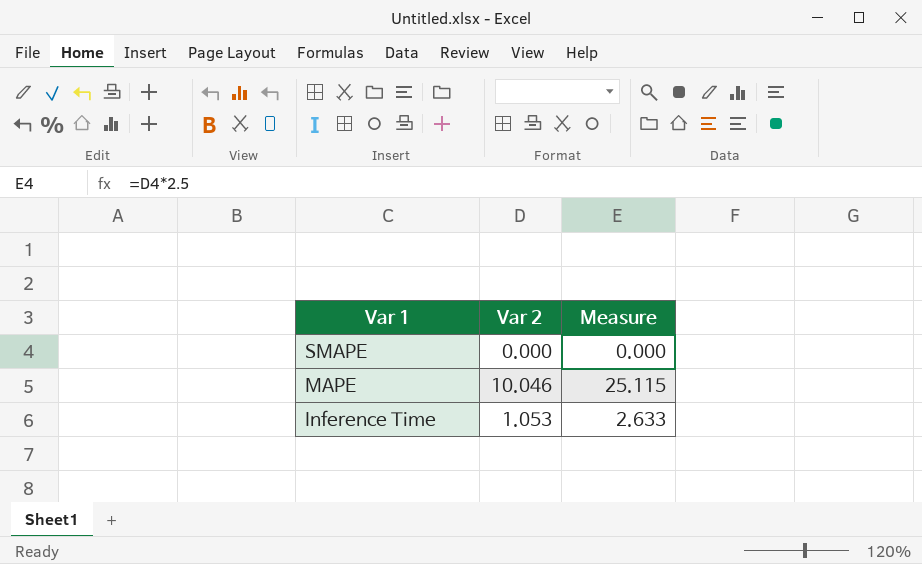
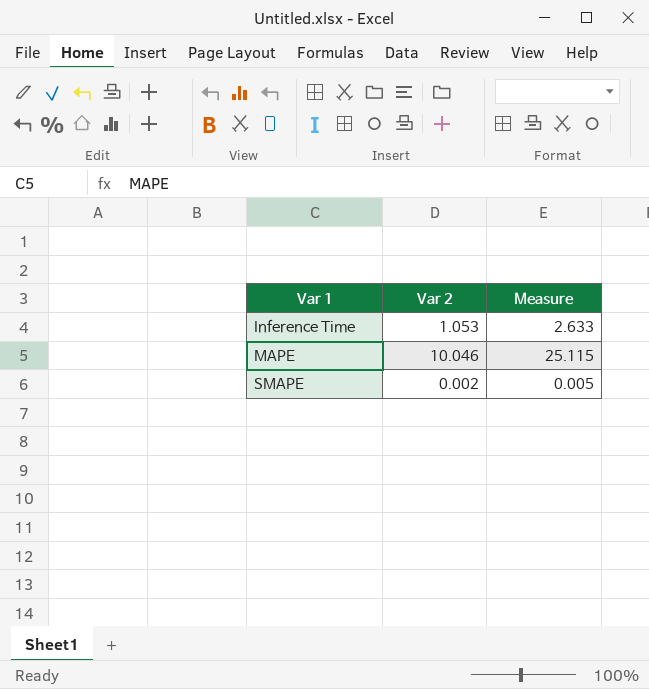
row order: Var 1 descending -> Var 1 ascending
SMAPE | Var 2: 0.000 -> 0.002
SMAPE | Measure: 0.000 -> 0.005

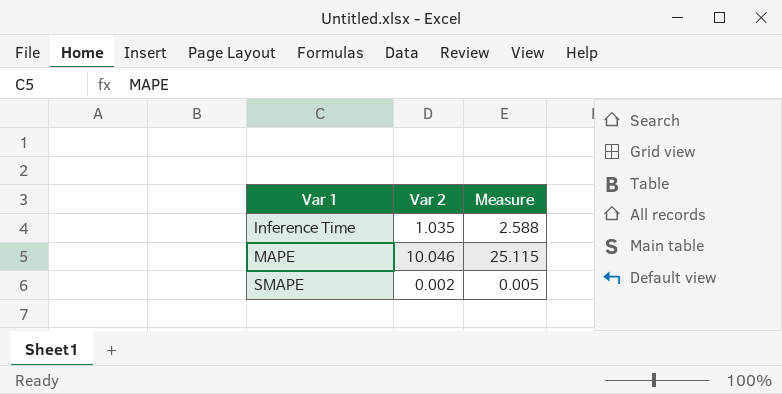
Inference Time | Var 2: 1.053 -> 1.035
Inference Time | Measure: 2.633 -> 2.588

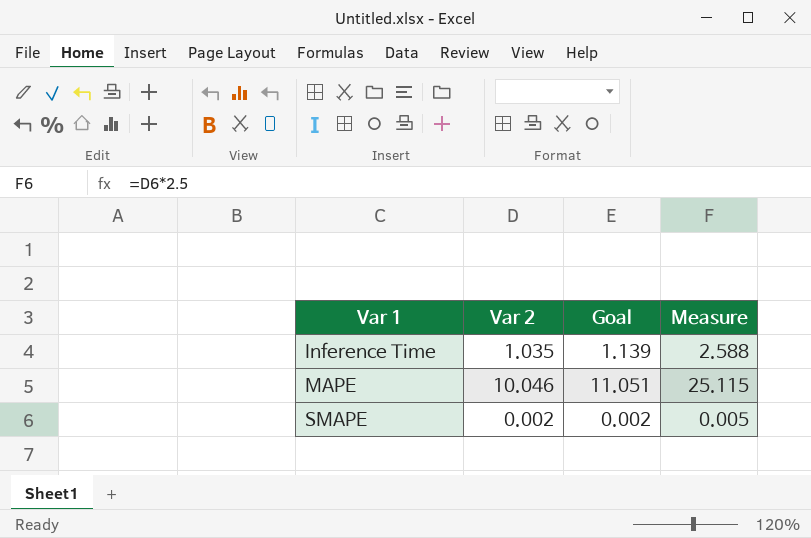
column Goal | formula: none -> [Var 2] * 1.1

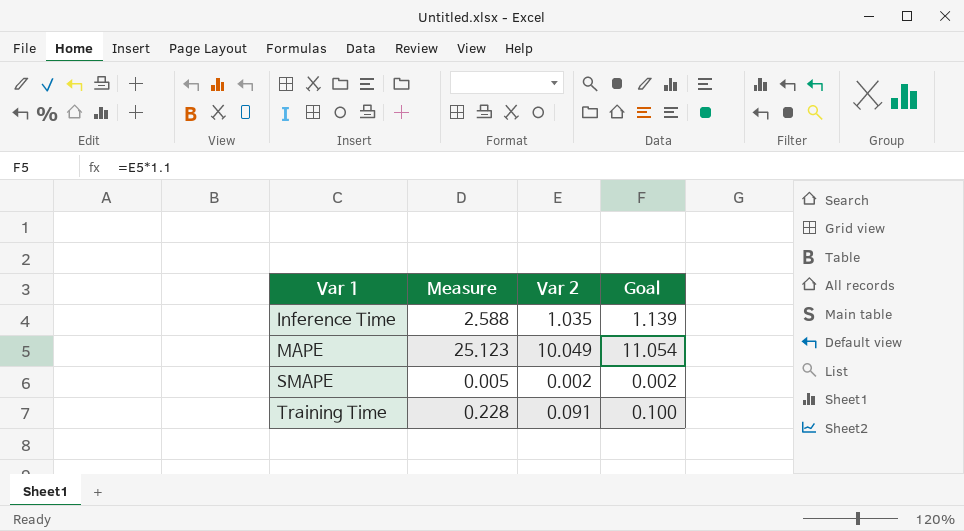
column Measure | position: 4 -> 2
MAPE | Measure: 25.115 -> 25.123
MAPE | Var 2: 10.046 -> 10.049
MAPE | Goal: 11.051 -> 11.054
row Training Time: none -> 0.228 | 0.091 | 0.100

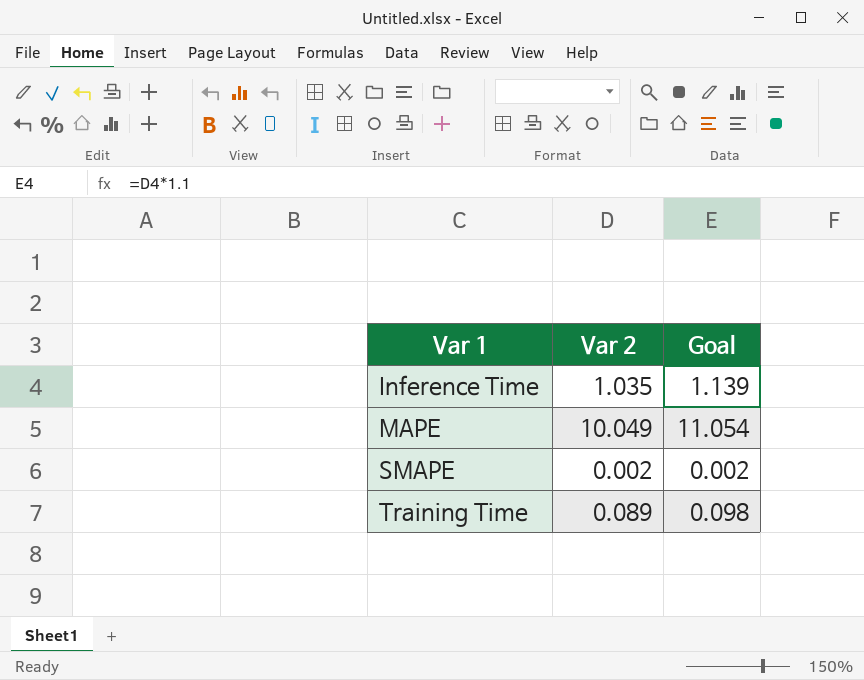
column Measure | formula: [Var 2] * 2.5 -> none
Training Time | Var 2: 0.091 -> 0.089
Training Time | Goal: 0.100 -> 0.098

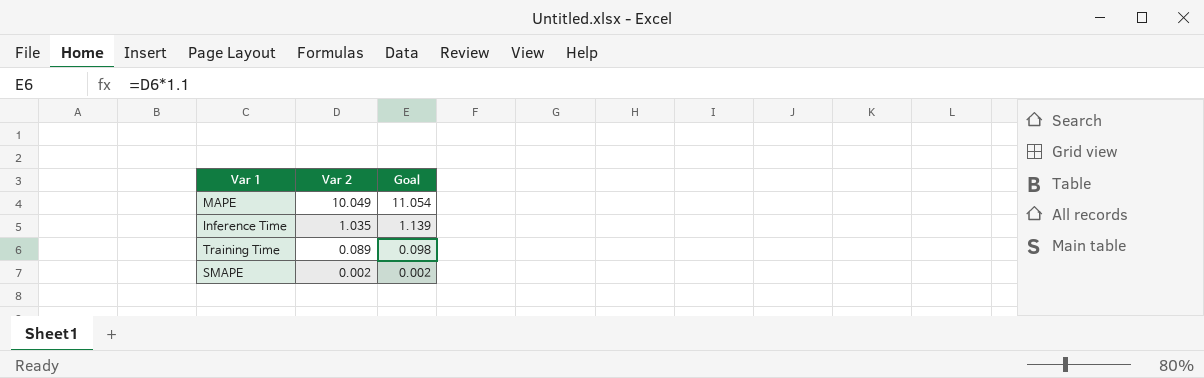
row order: Var 1 ascending -> Var 2 descending

